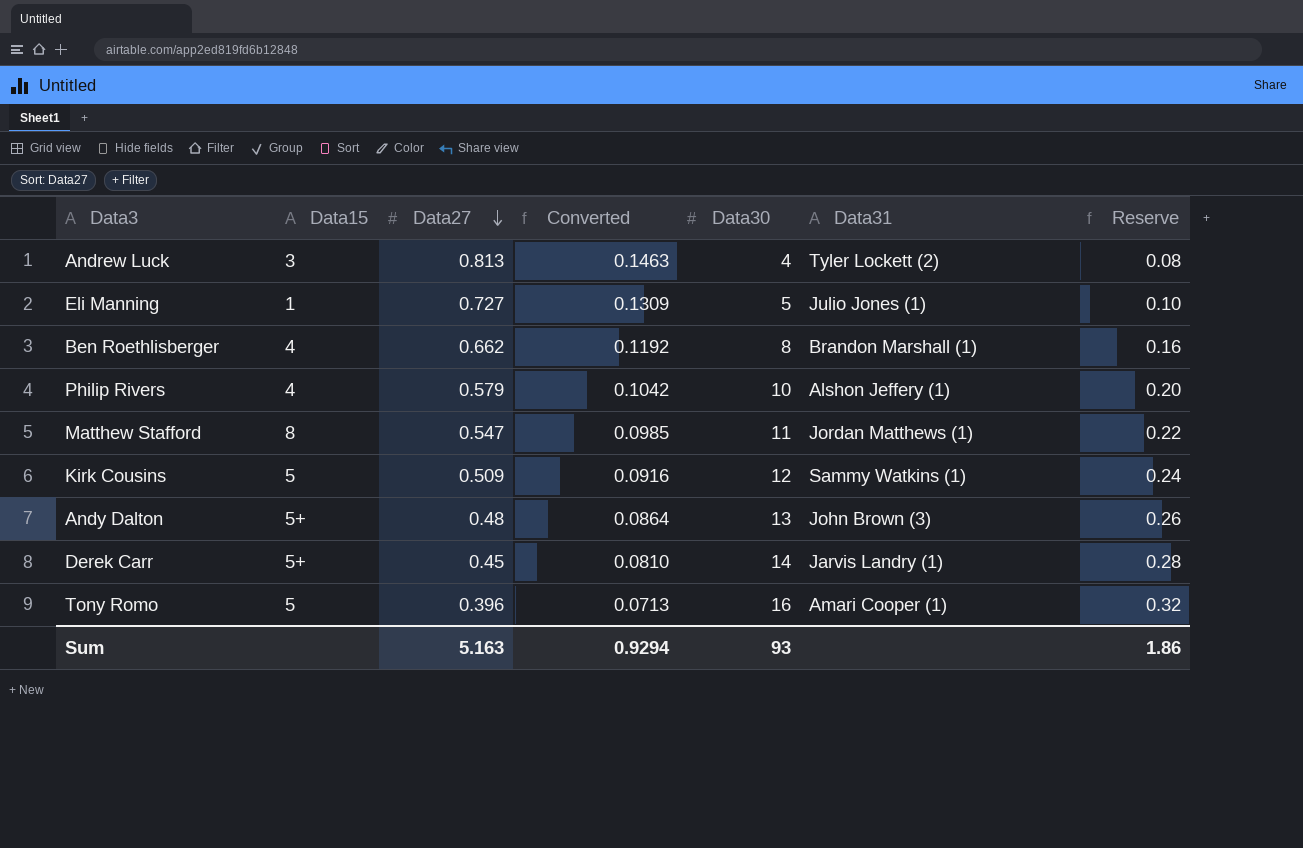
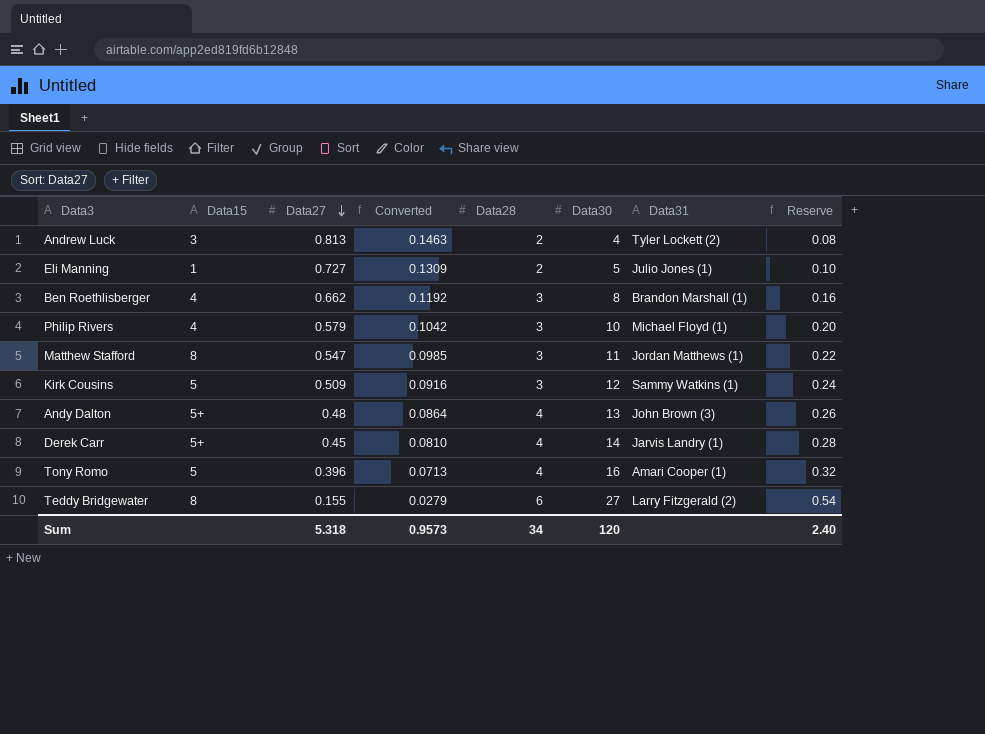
column Data28 | position: none -> 5
Philip Rivers | Data31: Alshon Jeffery (1) -> Michael Floyd (1)
row Teddy Bridgewater: none -> 8 | 0.155 | 0.0279 | 6 | 27 | Larry Fitzgerald (2) | 0.54
Sum | Data27: 5.163 -> 5.318
Sum | Converted: 0.9294 -> 0.9573
Sum | Data30: 93 -> 120
Sum | Reserve: 1.86 -> 2.40

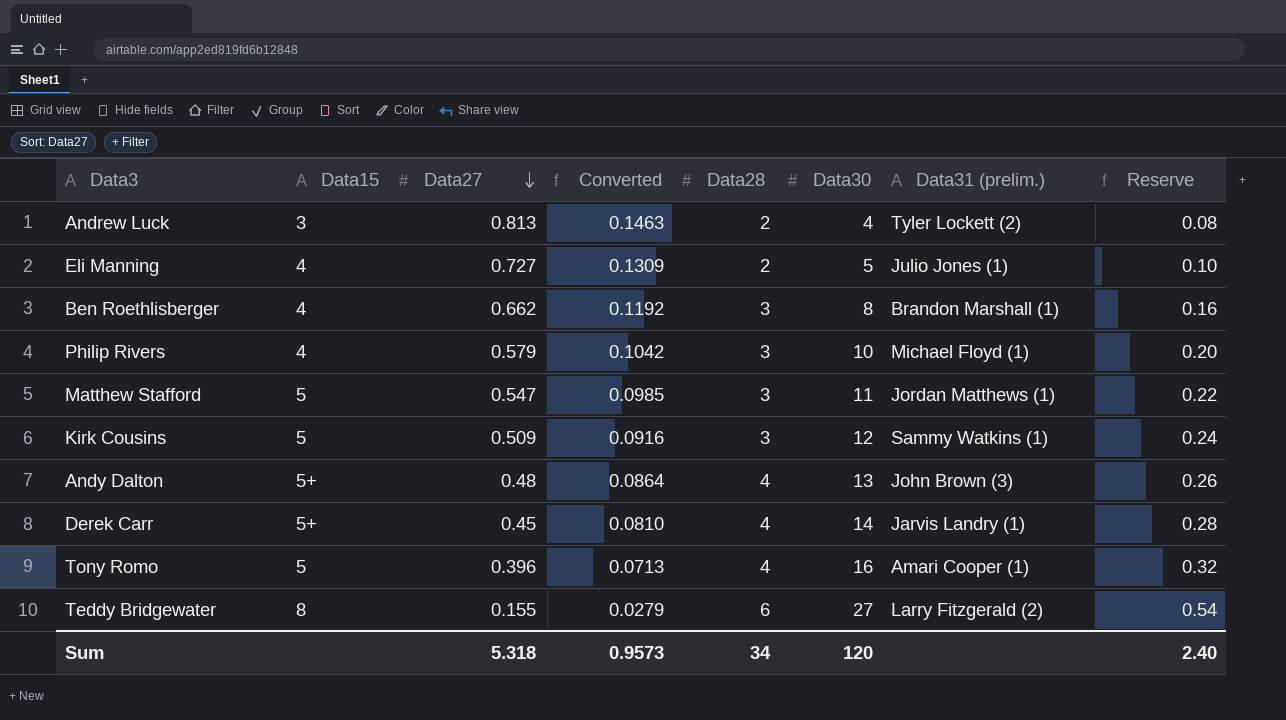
column name: Data31 -> Data31 (prelim.)
Eli Manning | Data15: 1 -> 4
Matthew Stafford | Data15: 8 -> 5

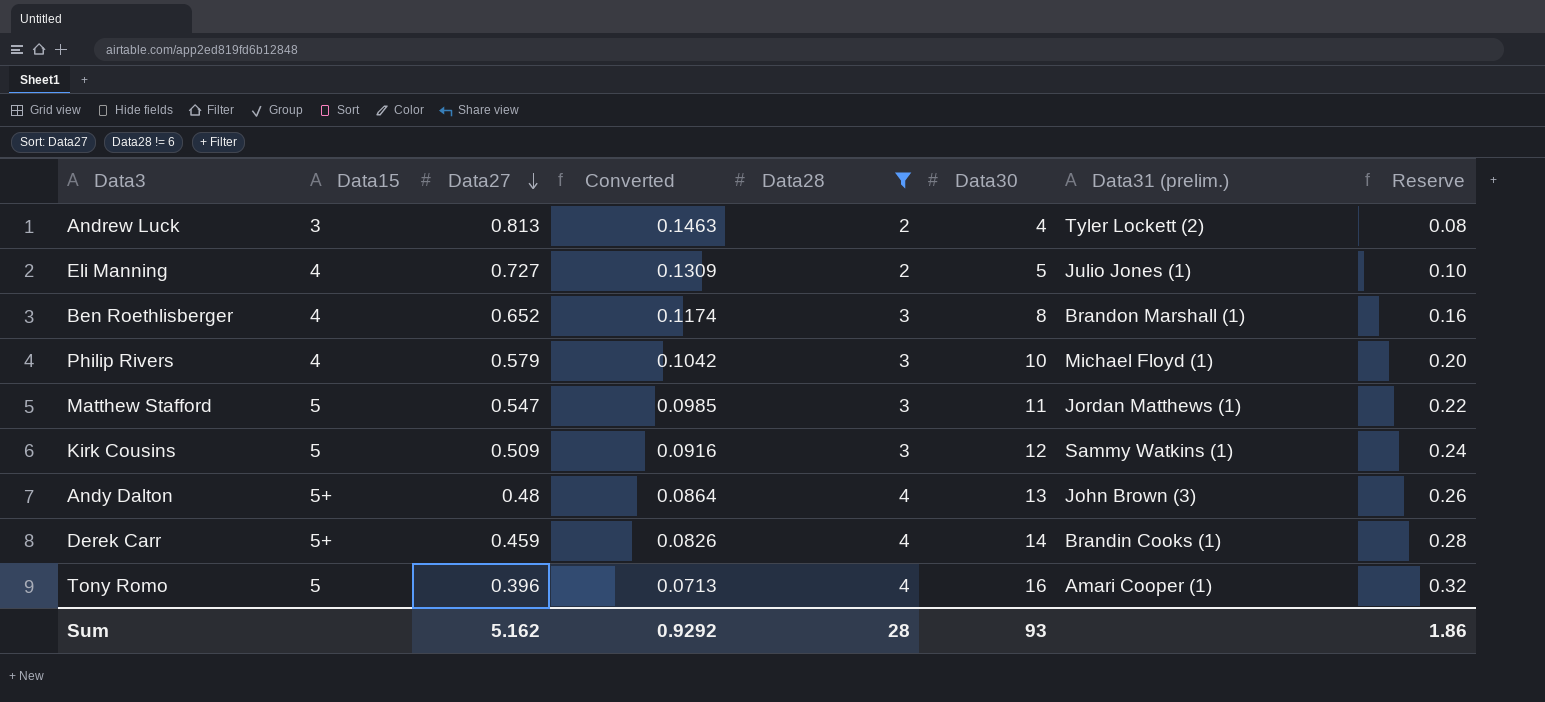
filter: none -> Data28 != 6
Ben Roethlisberger | Data27: 0.662 -> 0.652
Ben Roethlisberger | Converted: 0.1192 -> 0.1174
Derek Carr | Data27: 0.45 -> 0.459
Derek Carr | Converted: 0.0810 -> 0.0826
Derek Carr | Data31 (prelim.): Jarvis Landry (1) -> Brandin Cooks (1)
Sum | Data27: 5.318 -> 5.162
Sum | Converted: 0.9573 -> 0.9292
Sum | Data28: 34 -> 28
Sum | Data30: 120 -> 93
Sum | Reserve: 2.40 -> 1.86

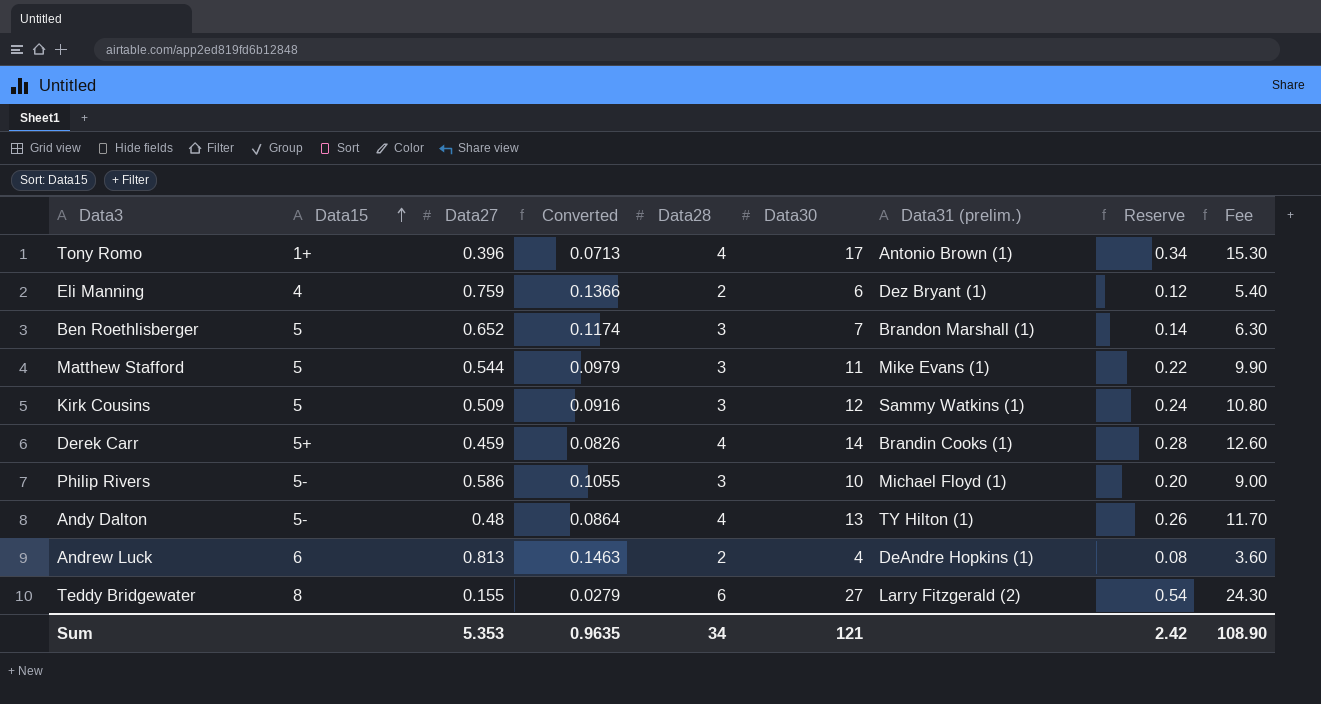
filter: Data28 != 6 -> none
row order: Data27 descending -> Data15 ascending
column Fee | formula: none -> [Data30] * 0.9
Tony Romo | Data15: 5 -> 1+
Tony Romo | Data30: 16 -> 17
Tony Romo | Data31 (prelim.): Amari Cooper (1) -> Antonio Brown (1)
Tony Romo | Reserve: 0.32 -> 0.34
Eli Manning | Data27: 0.727 -> 0.759
Eli Manning | Converted: 0.1309 -> 0.1366
Eli Manning | Data30: 5 -> 6
Eli Manning | Data31 (prelim.): Julio Jones (1) -> Dez Bryant (1)
Eli Manning | Reserve: 0.10 -> 0.12
Ben Roethlisberger | Data15: 4 -> 5
Ben Roethlisberger | Data30: 8 -> 7
Ben Roethlisberger | Reserve: 0.16 -> 0.14
Matthew Stafford | Data27: 0.547 -> 0.544
Matthew Stafford | Converted: 0.0985 -> 0.0979
Matthew Stafford | Data31 (prelim.): Jordan Matthews (1) -> Mike Evans (1)
Philip Rivers | Data15: 4 -> 5-
Philip Rivers | Data27: 0.579 -> 0.586
Philip Rivers | Converted: 0.1042 -> 0.1055
Andy Dalton | Data15: 5+ -> 5-
Andy Dalton | Data31 (prelim.): John Brown (3) -> TY Hilton (1)
Andrew Luck | Data15: 3 -> 6
Andrew Luck | Data31 (prelim.): Tyler Lockett (2) -> DeAndre Hopkins (1)
Sum | Data27: 5.162 -> 5.353
Sum | Converted: 0.9292 -> 0.9635
Sum | Data28: 28 -> 34
Sum | Data30: 93 -> 121
Sum | Reserve: 1.86 -> 2.42

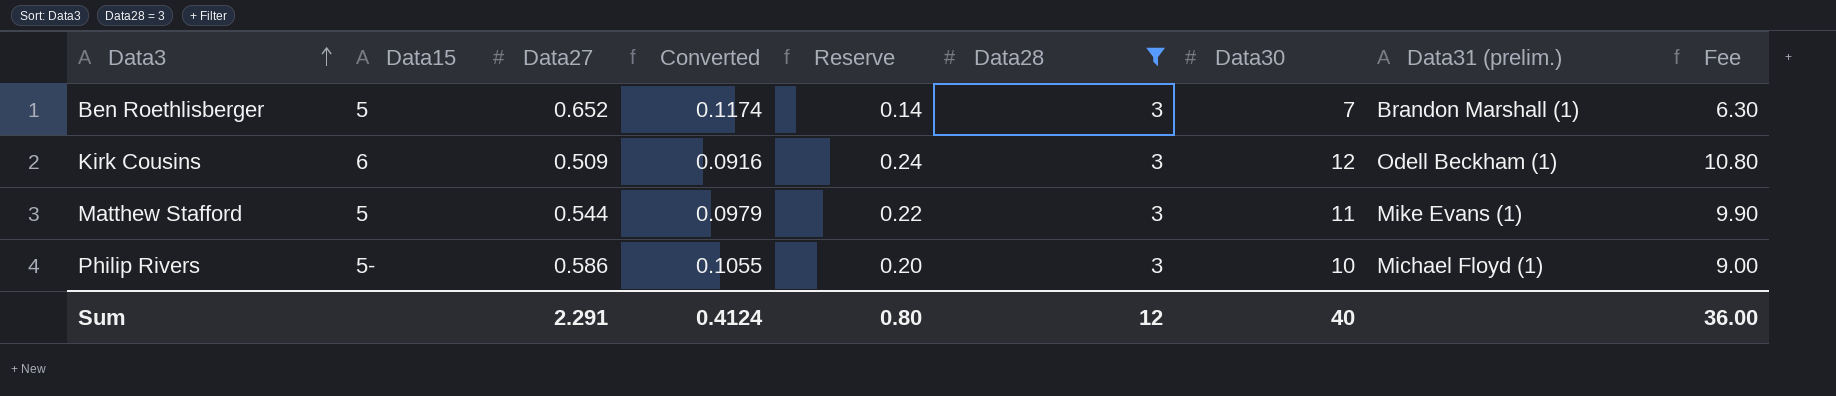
filter: none -> Data28 = 3
row order: Data15 ascending -> Data3 ascending
column Reserve | position: 8 -> 5
Kirk Cousins | Data15: 5 -> 6
Kirk Cousins | Data31 (prelim.): Sammy Watkins (1) -> Odell Beckham (1)
Sum | Data27: 5.353 -> 2.291
Sum | Converted: 0.9635 -> 0.4124
Sum | Reserve: 2.42 -> 0.80
Sum | Data28: 34 -> 12
Sum | Data30: 121 -> 40
Sum | Fee: 108.90 -> 36.00

